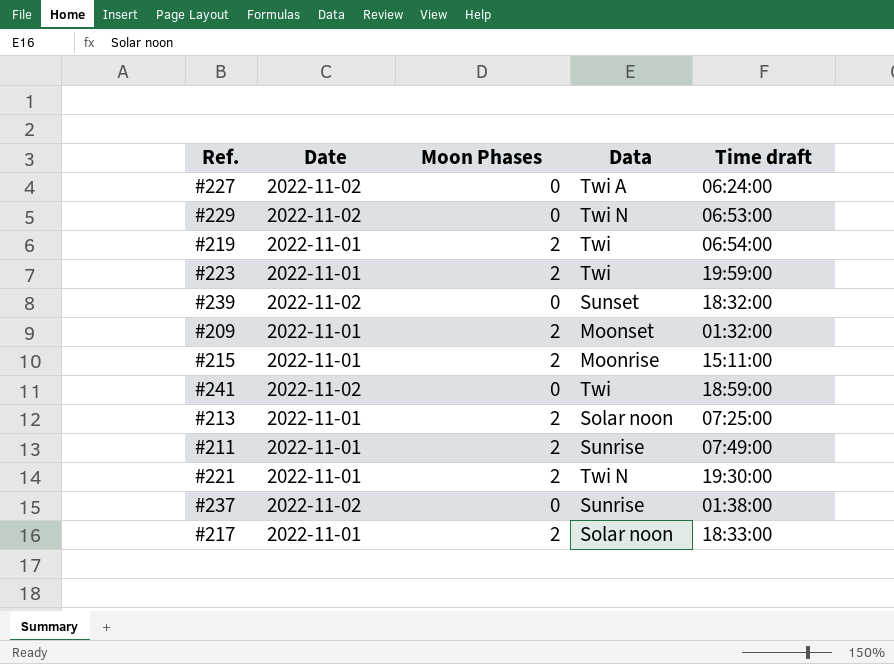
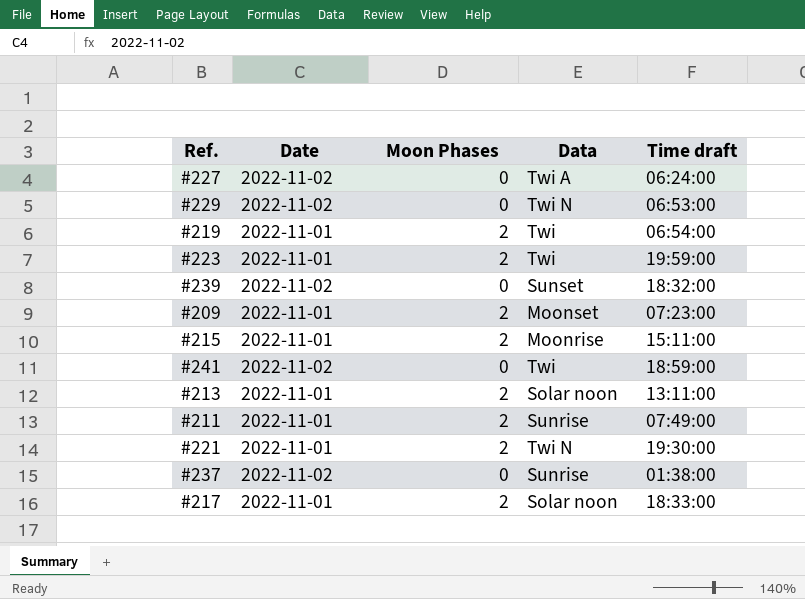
#209 | Time draft: 01:32:00 -> 07:23:00
#213 | Time draft: 07:25:00 -> 13:11:00

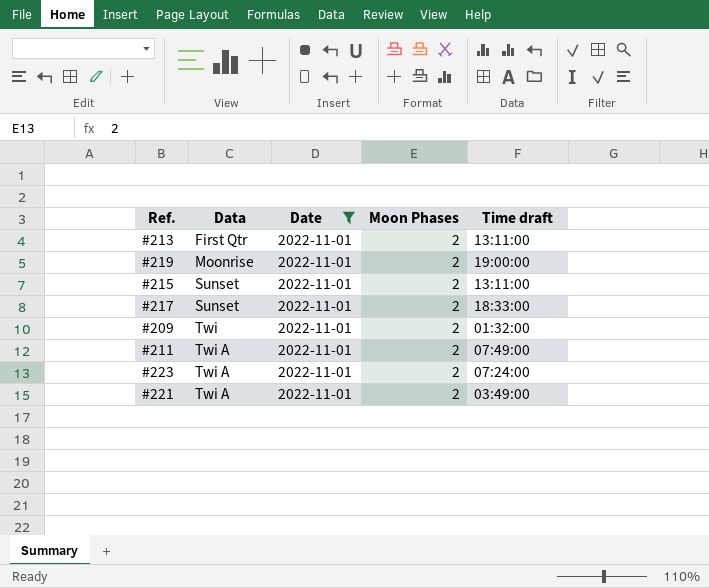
filter: none -> Date = 2022-11-01
row order: none -> Data ascending
column Data | position: 4 -> 2
#213 | Data: Solar noon -> First Qtr
#219 | Data: Twi -> Moonrise
#219 | Time draft: 06:54:00 -> 19:00:00
#215 | Data: Moonrise -> Sunset
#215 | Time draft: 15:11:00 -> 13:11:00
#217 | Data: Solar noon -> Sunset
#209 | Data: Moonset -> Twi
#209 | Time draft: 07:23:00 -> 01:32:00
#211 | Data: Sunrise -> Twi A
#223 | Data: Twi -> Twi A
#223 | Time draft: 19:59:00 -> 07:24:00
#221 | Data: Twi N -> Twi A
#221 | Time draft: 19:30:00 -> 03:49:00

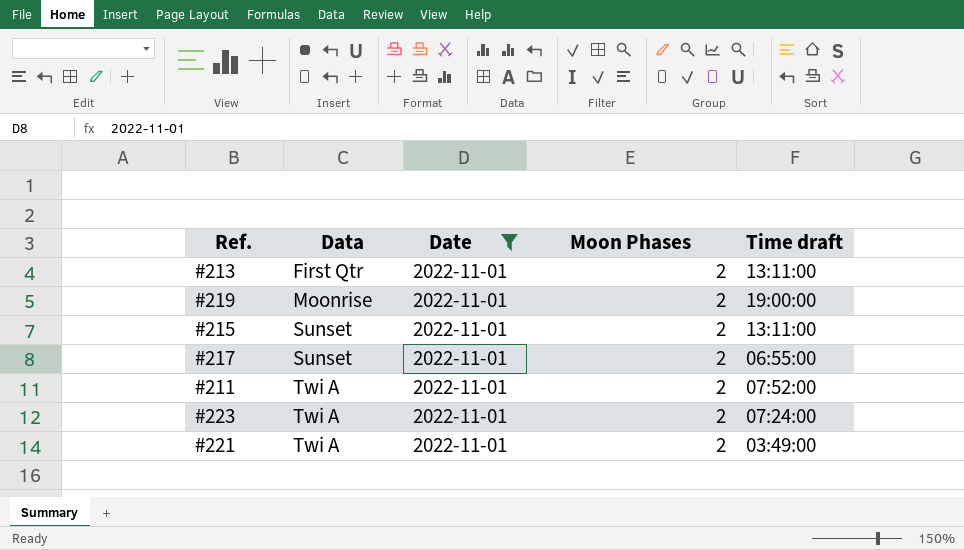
row #209: Twi | 2022-11-01 | 2 | 01:32:00 -> none
#217 | Time draft: 18:33:00 -> 06:55:00
#211 | Time draft: 07:49:00 -> 07:52:00

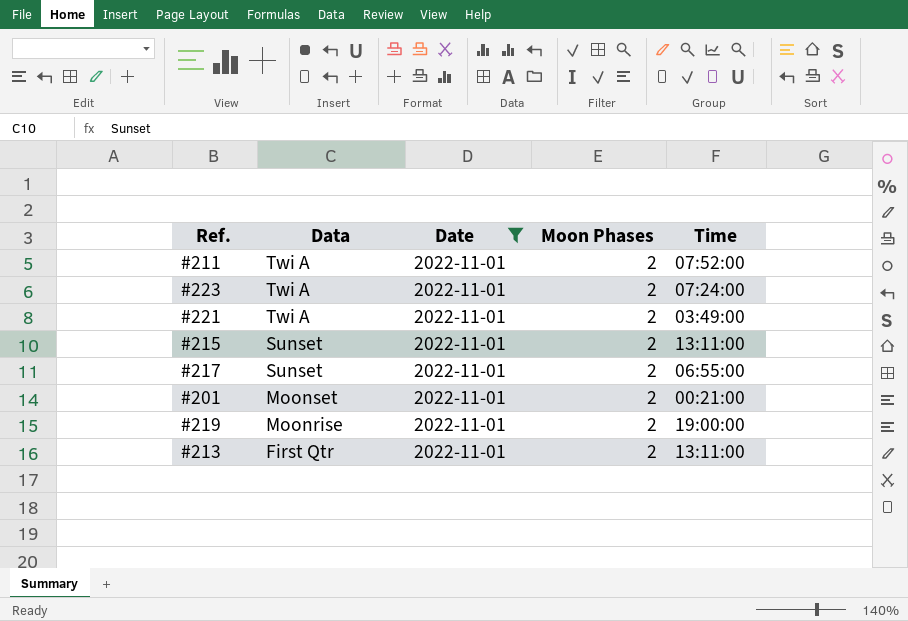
row order: Data ascending -> Data descending
column name: Time draft -> Time
row #201: none -> Moonset | 2022-11-01 | 2 | 00:21:00

